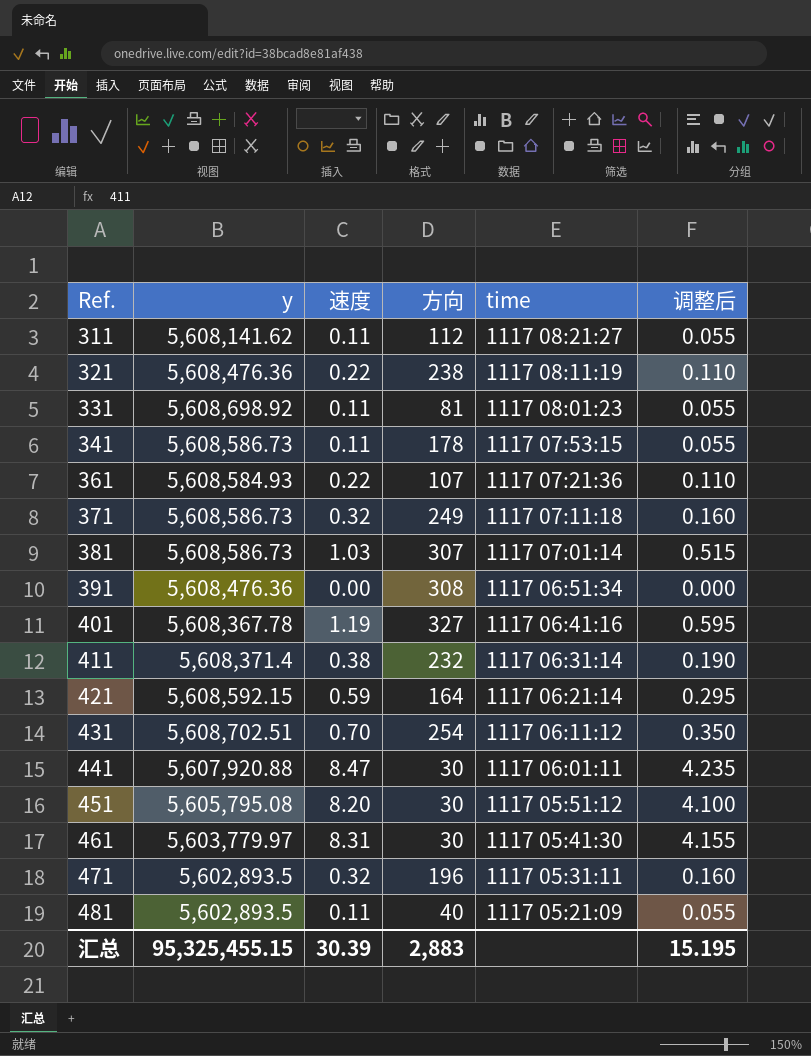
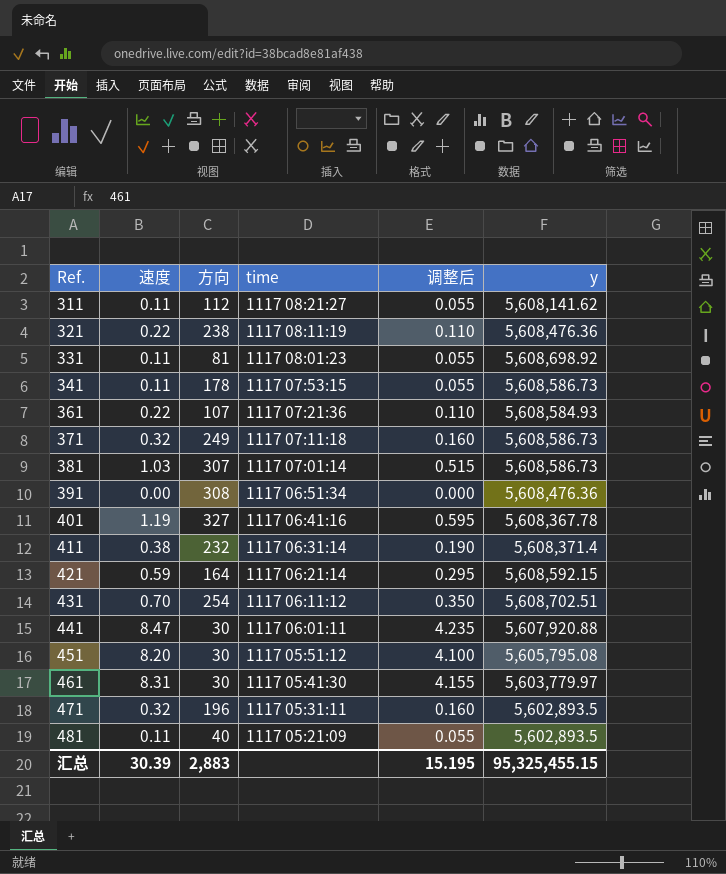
column y | position: 2 -> 6

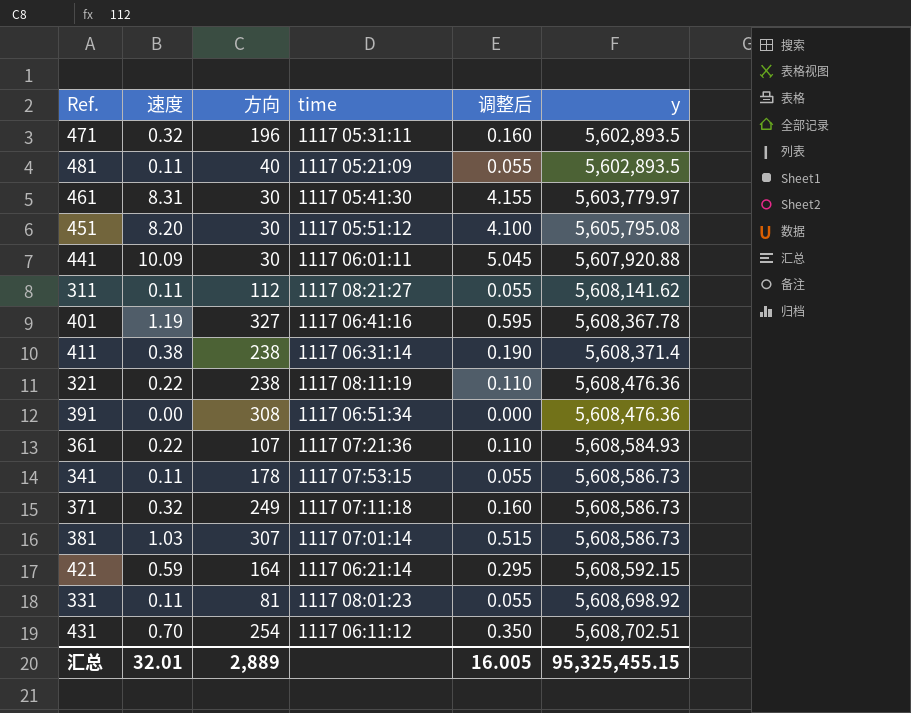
row order: Ref. ascending -> y ascending
441 | 速度: 8.47 -> 10.09
441 | 调整后: 4.235 -> 5.045
411 | 方向: 232 -> 238
汇总 | 速度: 30.39 -> 32.01
汇总 | 方向: 2,883 -> 2,889
汇总 | 调整后: 15.195 -> 16.005

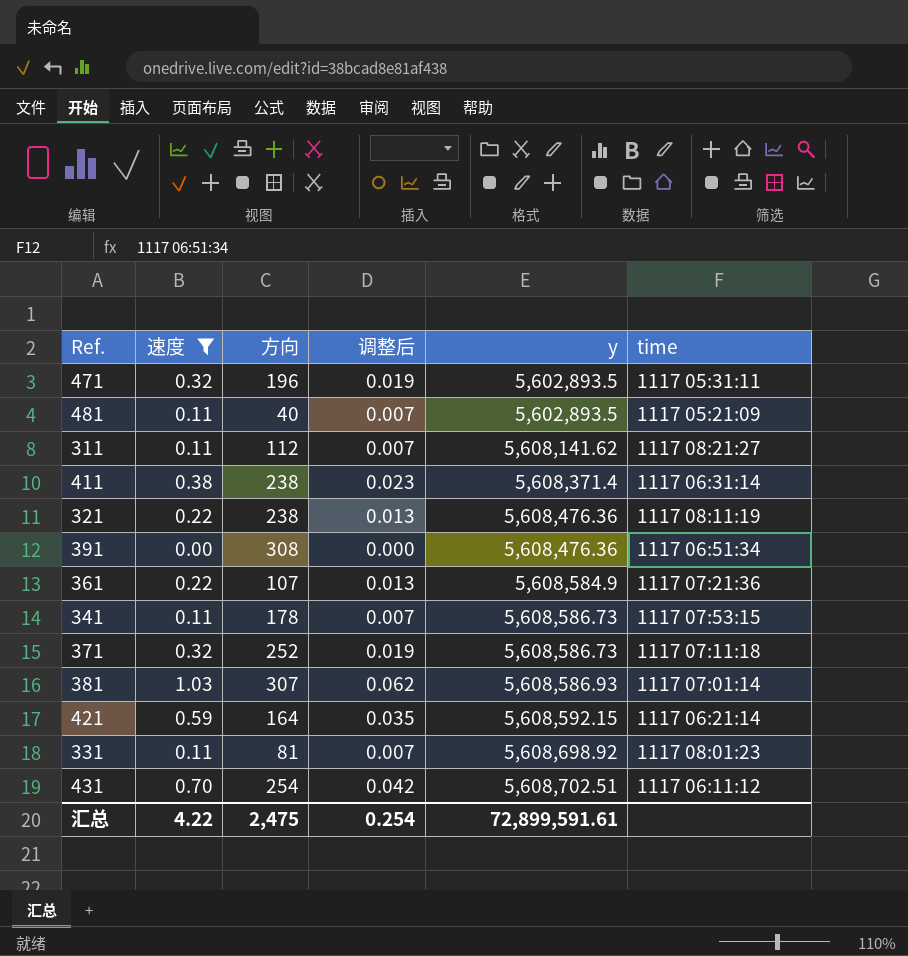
filter: none -> 速度 <= 1.03
column 调整后 | formula: [速度] * 0.5 -> [速度] * 0.06
column time | position: 4 -> 6
361 | y: 5,608,584.93 -> 5,608,584.9
371 | 方向: 249 -> 252
381 | y: 5,608,586.73 -> 5,608,586.93
汇总 | 速度: 32.01 -> 4.22
汇总 | 方向: 2,889 -> 2,475
汇总 | 调整后: 16.005 -> 0.254
汇总 | y: 95,325,455.15 -> 72,899,591.61

